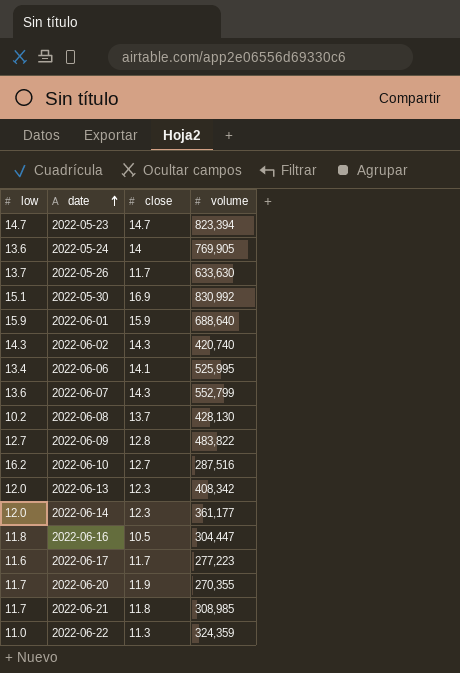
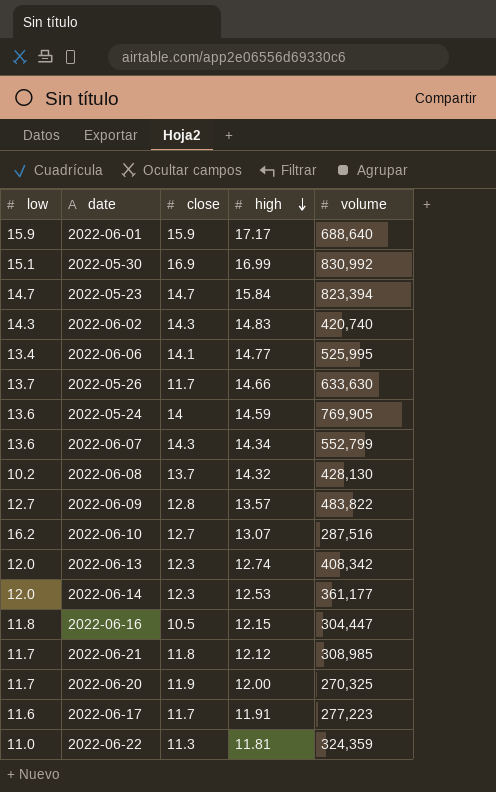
row order: date ascending -> high descending
column high | position: none -> 4
2022-06-20 | volume: 270,355 -> 270,325

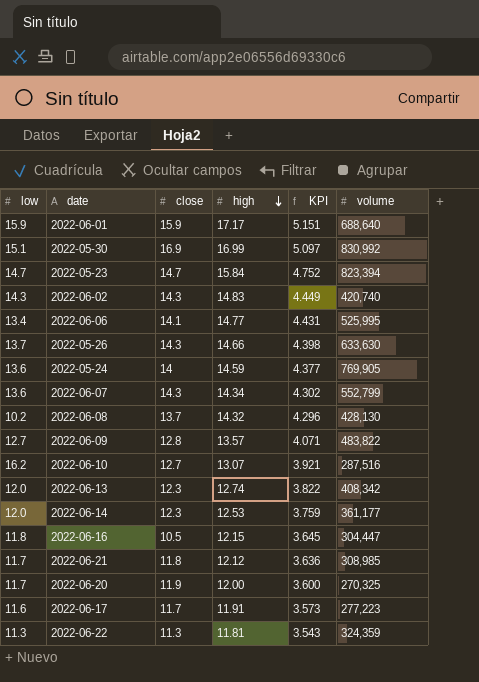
column KPI | formula: none -> [high] * 0.3
2022-05-26 | close: 11.7 -> 14.3
2022-06-22 | low: 11.0 -> 11.3

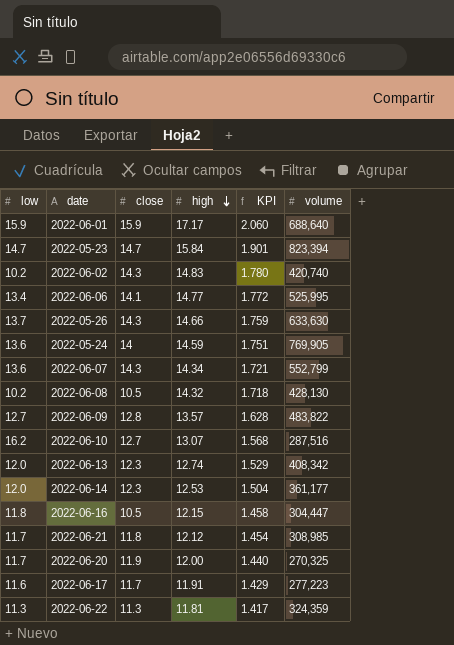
column KPI | formula: [high] * 0.3 -> [high] * 0.12
row 2022-05-30: 15.1 | 16.9 | 16.99 | 5.097 | 830,992 -> none
2022-06-02 | low: 14.3 -> 10.2
2022-06-08 | close: 13.7 -> 10.5

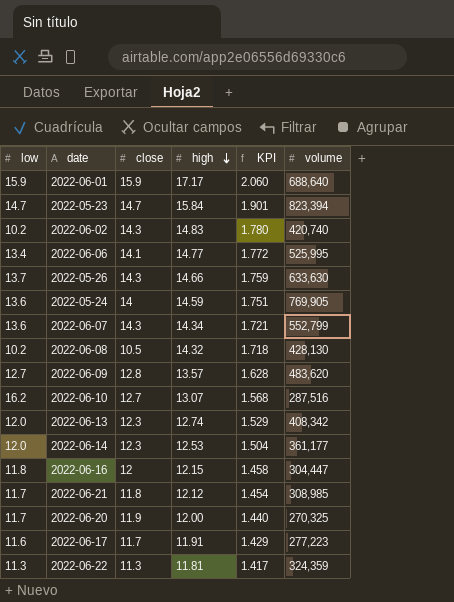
2022-06-09 | volume: 483,822 -> 483,620
2022-06-16 | close: 10.5 -> 12

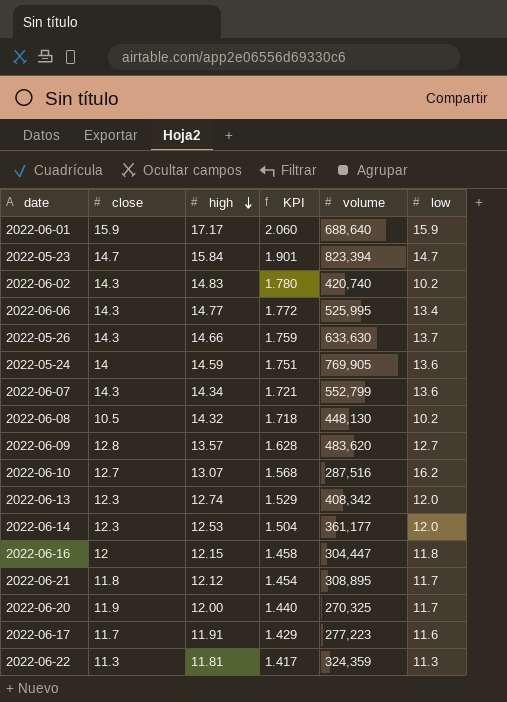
column low | position: 1 -> 6
2022-06-06 | close: 14.1 -> 14.3
2022-06-08 | volume: 428,130 -> 448,130
2022-06-21 | volume: 308,985 -> 308,895

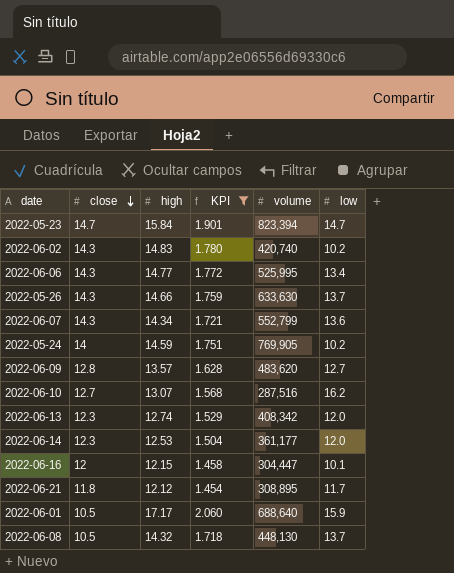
filter: none -> KPI >= 1.454
row order: high descending -> close descending
2022-05-24 | low: 13.6 -> 10.2
2022-06-16 | low: 11.8 -> 10.1
2022-06-01 | close: 15.9 -> 10.5
2022-06-08 | low: 10.2 -> 13.7

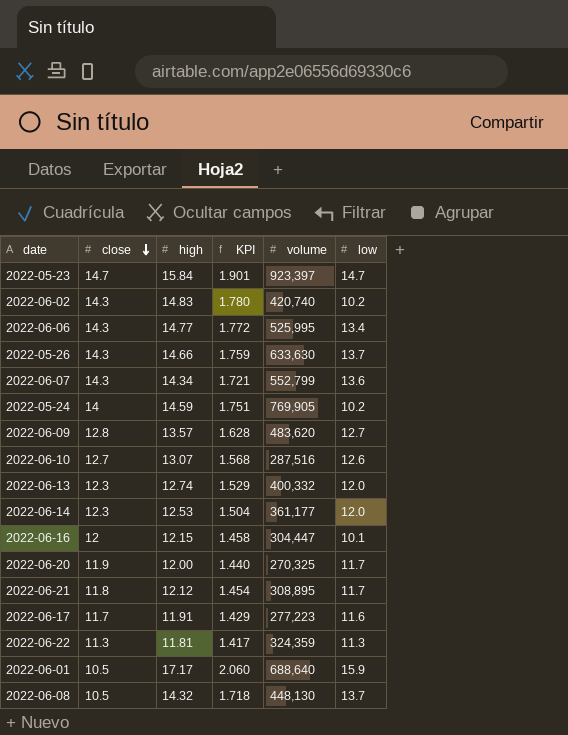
filter: KPI >= 1.454 -> none
2022-05-23 | volume: 823,394 -> 923,397
2022-06-10 | low: 16.2 -> 12.6
2022-06-13 | volume: 408,342 -> 400,332

